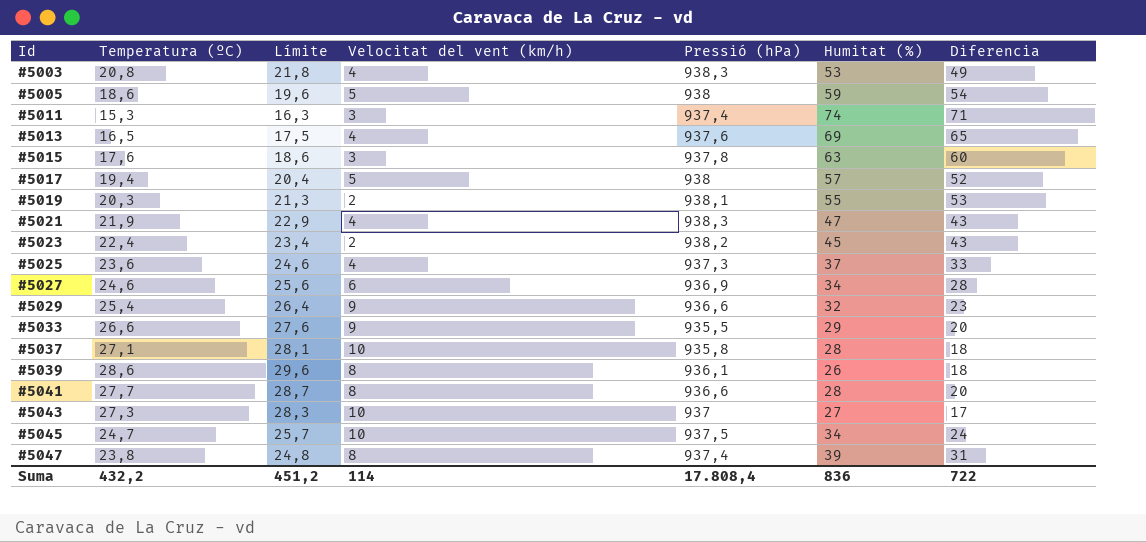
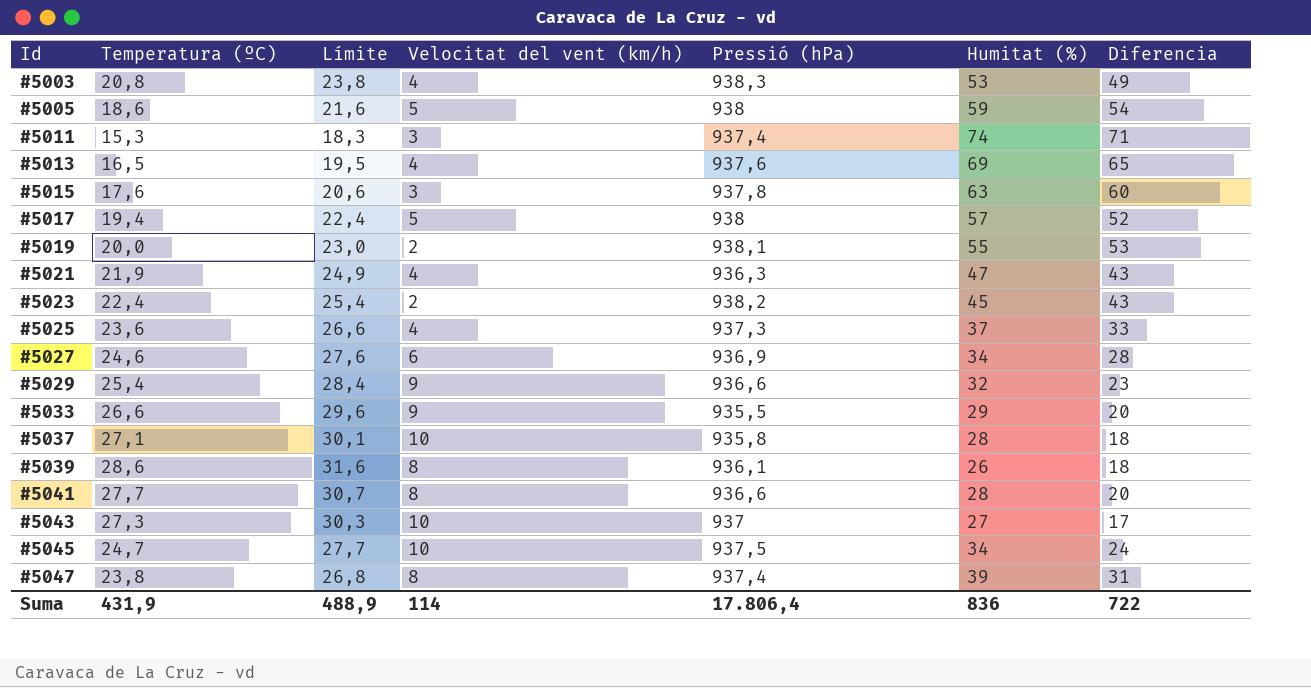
column Límite | formula: [Temperatura (ºC)] + 1 -> [Temperatura (ºC)] + 3
#5019 | Temperatura (ºC): 20,3 -> 20,0
#5021 | Pressió (hPa): 938,3 -> 936,3
Suma | Temperatura (ºC): 432,2 -> 431,9
Suma | Límite: 451,2 -> 488,9
Suma | Pressió (hPa): 17.808,4 -> 17.806,4

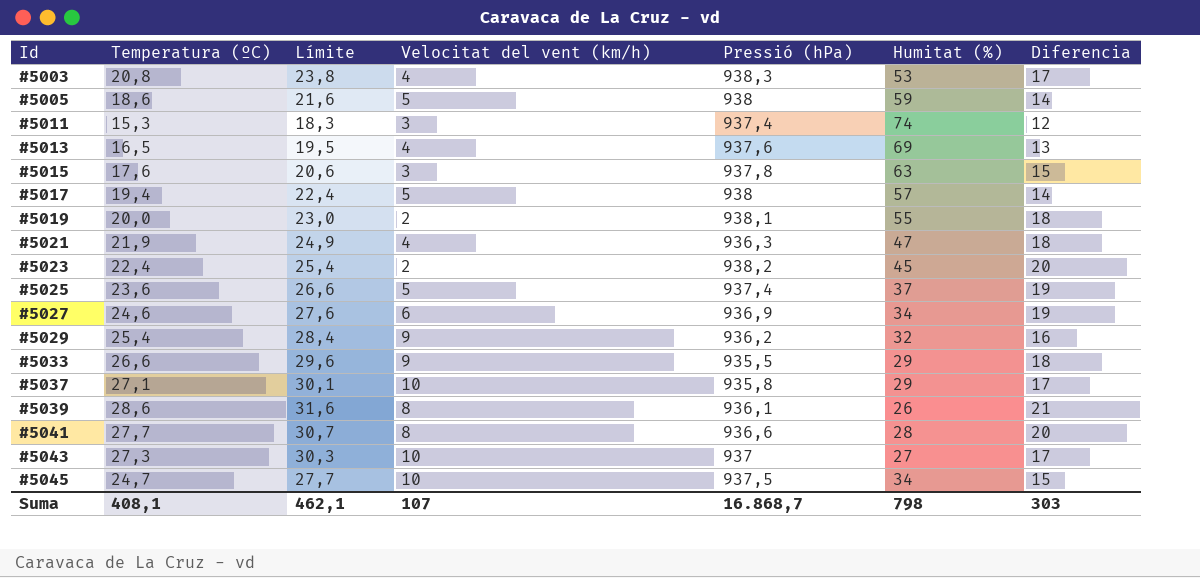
column Diferencia | formula: [Humitat (%)] - [Velocitat del vent (km/h)] -> [Temperatura (ºC)] - [Velocitat del vent (km/h)]
row #5047: 23,8 | 26,8 | 8 | 937,4 | 39 | 31 -> none
#5025 | Velocitat del vent (km/h): 4 -> 5
#5025 | Pressió (hPa): 937,3 -> 937,4
#5029 | Pressió (hPa): 936,6 -> 936,2
#5037 | Humitat (%): 28 -> 29
Suma | Temperatura (ºC): 431,9 -> 408,1
Suma | Límite: 488,9 -> 462,1
Suma | Velocitat del vent (km/h): 114 -> 107
Suma | Pressió (hPa): 17.806,4 -> 16.868,7
Suma | Humitat (%): 836 -> 798
Suma | Diferencia: 722 -> 303

